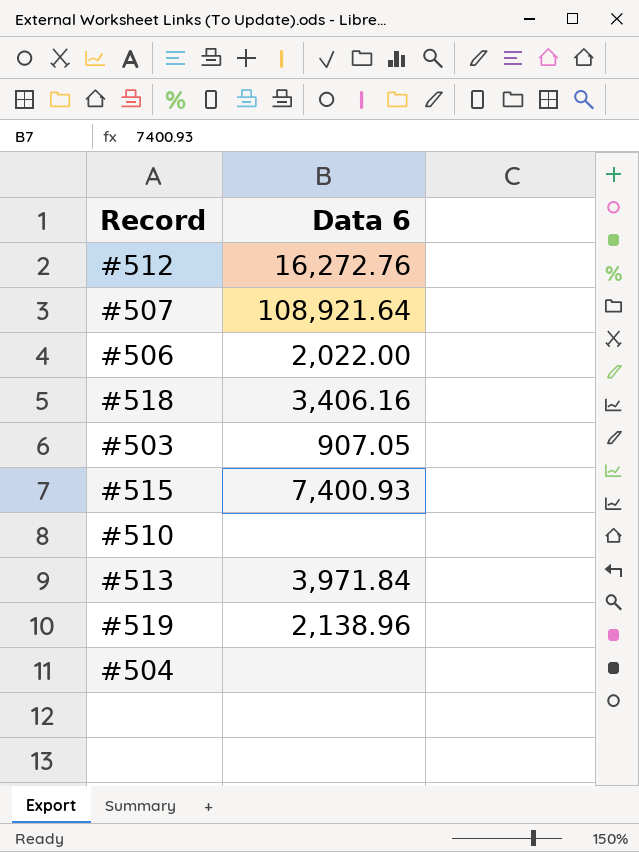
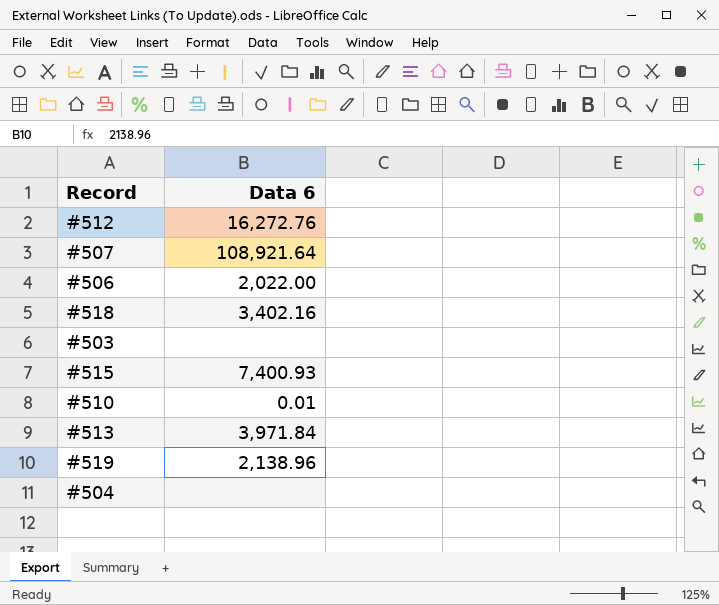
#518 | Data 6: 3,406.16 -> 3,402.16
#503 | Data 6: 907.05 -> none
#510 | Data 6: none -> 0.01

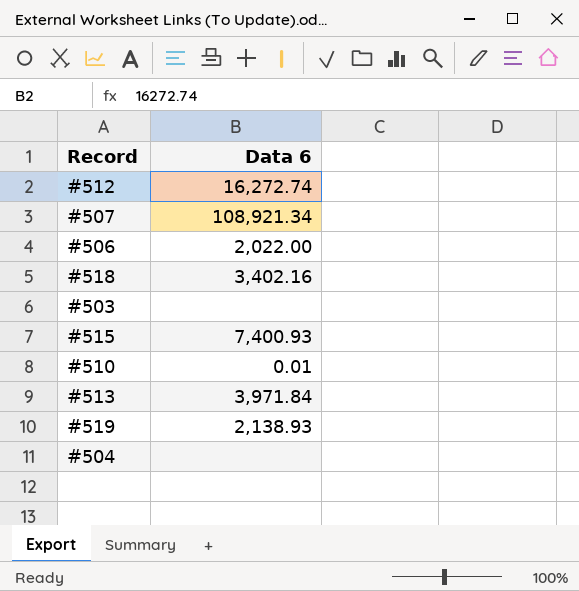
#512 | Data 6: 16,272.76 -> 16,272.74
#507 | Data 6: 108,921.64 -> 108,921.34
#519 | Data 6: 2,138.96 -> 2,138.93

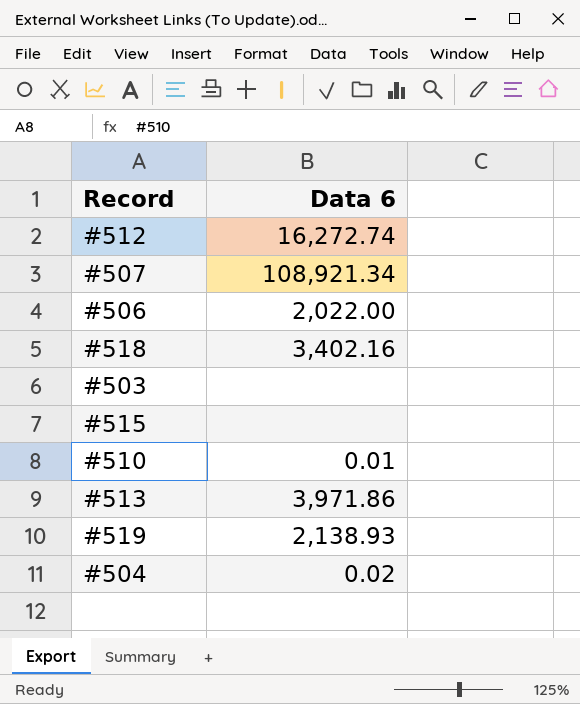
#515 | Data 6: 7,400.93 -> none
#513 | Data 6: 3,971.84 -> 3,971.86
#504 | Data 6: none -> 0.02

